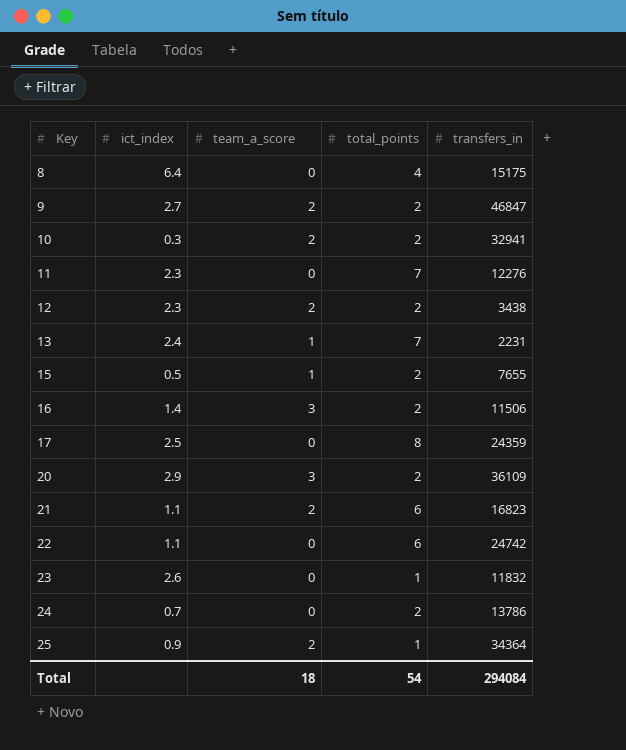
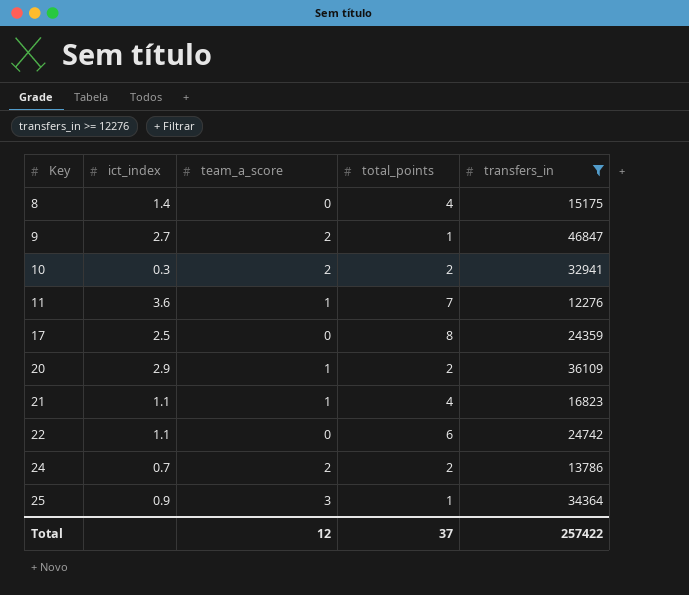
filter: none -> transfers_in >= 12276
8 | ict_index: 6.4 -> 1.4
9 | total_points: 2 -> 1
11 | ict_index: 2.3 -> 3.6
11 | team_a_score: 0 -> 1
20 | team_a_score: 3 -> 1
21 | team_a_score: 2 -> 1
21 | total_points: 6 -> 4
24 | team_a_score: 0 -> 2
25 | team_a_score: 2 -> 3
Total | team_a_score: 18 -> 12
Total | total_points: 54 -> 37
Total | transfers_in: 294084 -> 257422

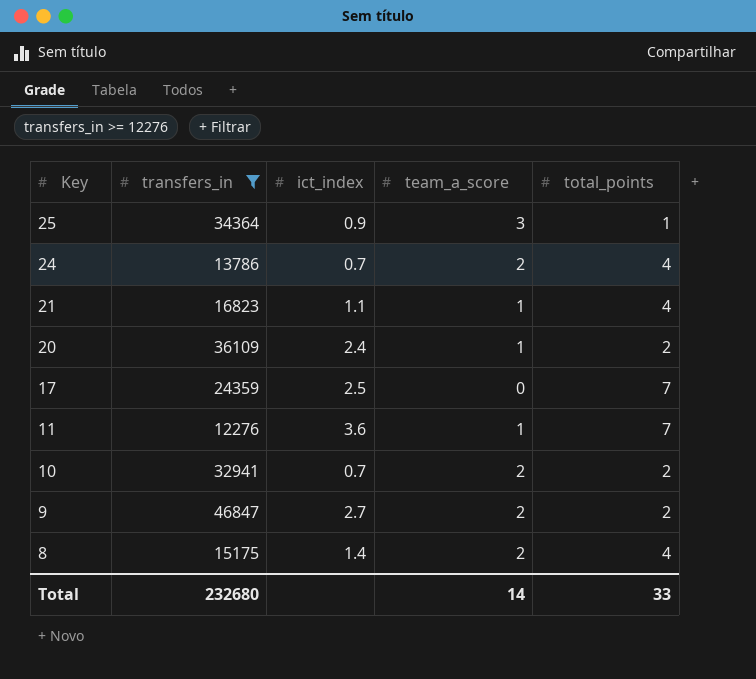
row order: Key ascending -> Key descending
column transfers_in | position: 5 -> 2
row 22: 1.1 | 0 | 6 | 24742 -> none
24 | total_points: 2 -> 4
20 | ict_index: 2.9 -> 2.4
17 | total_points: 8 -> 7
10 | ict_index: 0.3 -> 0.7
9 | total_points: 1 -> 2
8 | team_a_score: 0 -> 2
Total | transfers_in: 257422 -> 232680
Total | team_a_score: 12 -> 14
Total | total_points: 37 -> 33

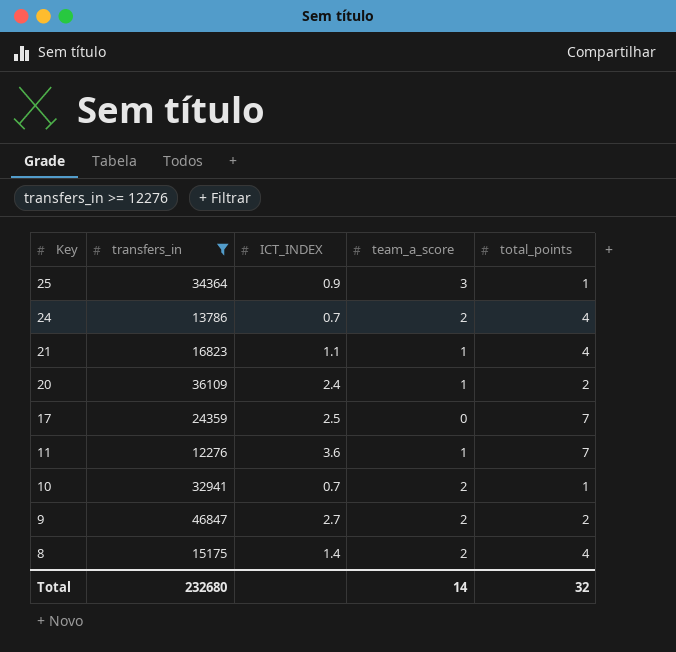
column name: ict_index -> ICT_INDEX
10 | total_points: 2 -> 1
Total | total_points: 33 -> 32

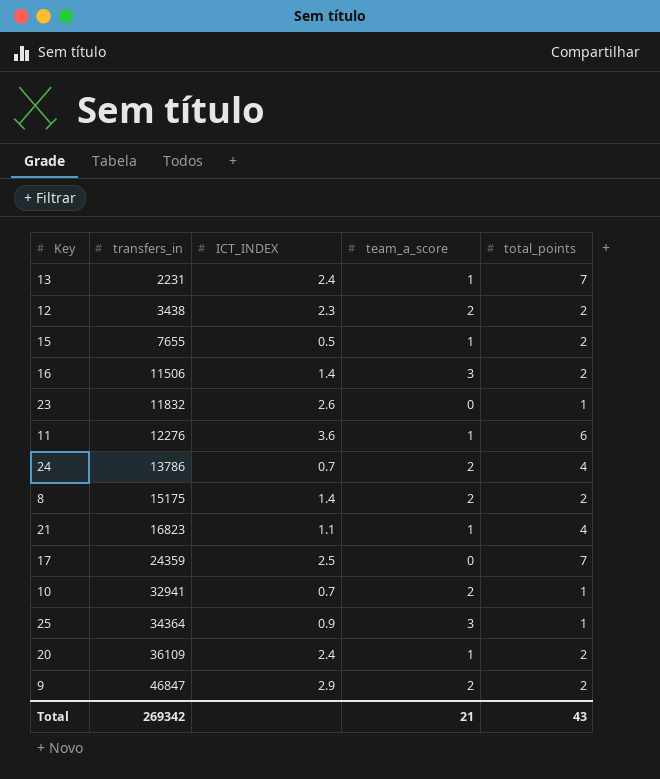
filter: transfers_in >= 12276 -> none
row order: Key descending -> transfers_in ascending
11 | total_points: 7 -> 6
8 | total_points: 4 -> 2
9 | ICT_INDEX: 2.7 -> 2.9
Total | transfers_in: 232680 -> 269342
Total | team_a_score: 14 -> 21
Total | total_points: 32 -> 43

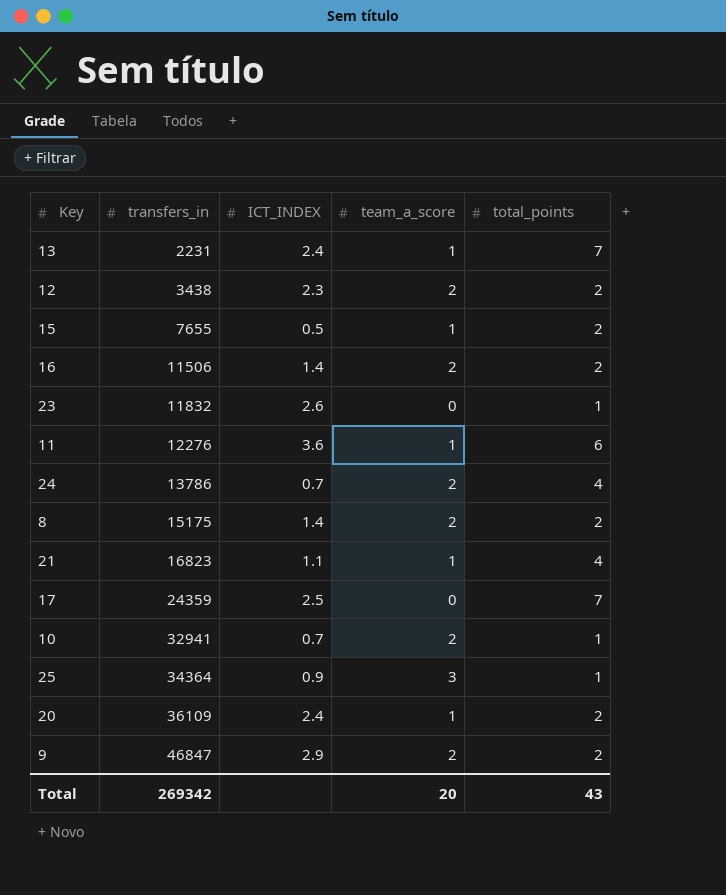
16 | team_a_score: 3 -> 2
Total | team_a_score: 21 -> 20

